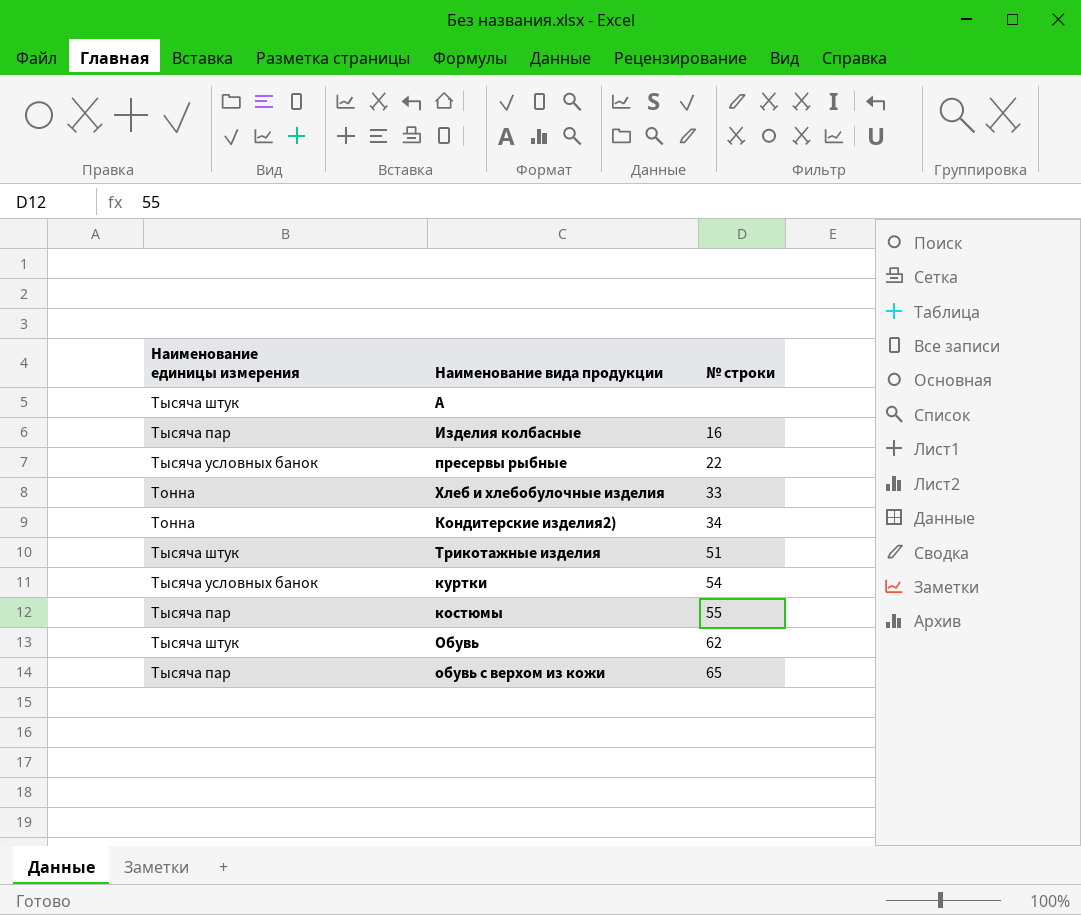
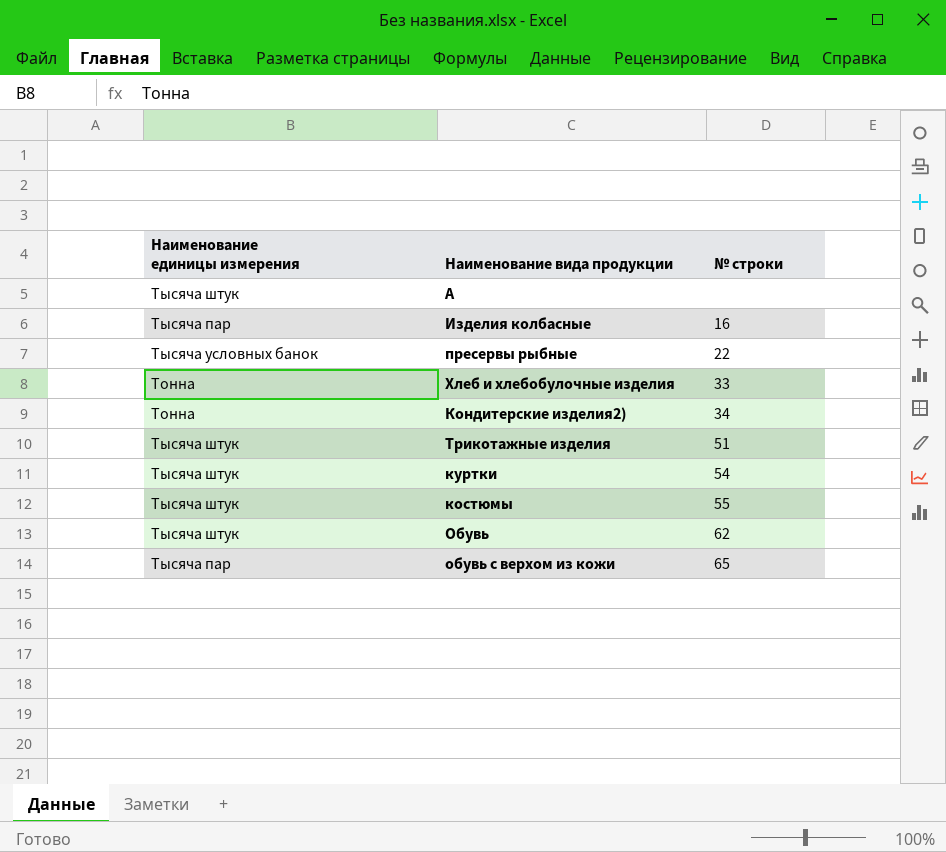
куртки | Наименование единицы измерения: Тысяча условных банок -> Тысяча штук
костюмы | Наименование единицы измерения: Тысяча пар -> Тысяча штук

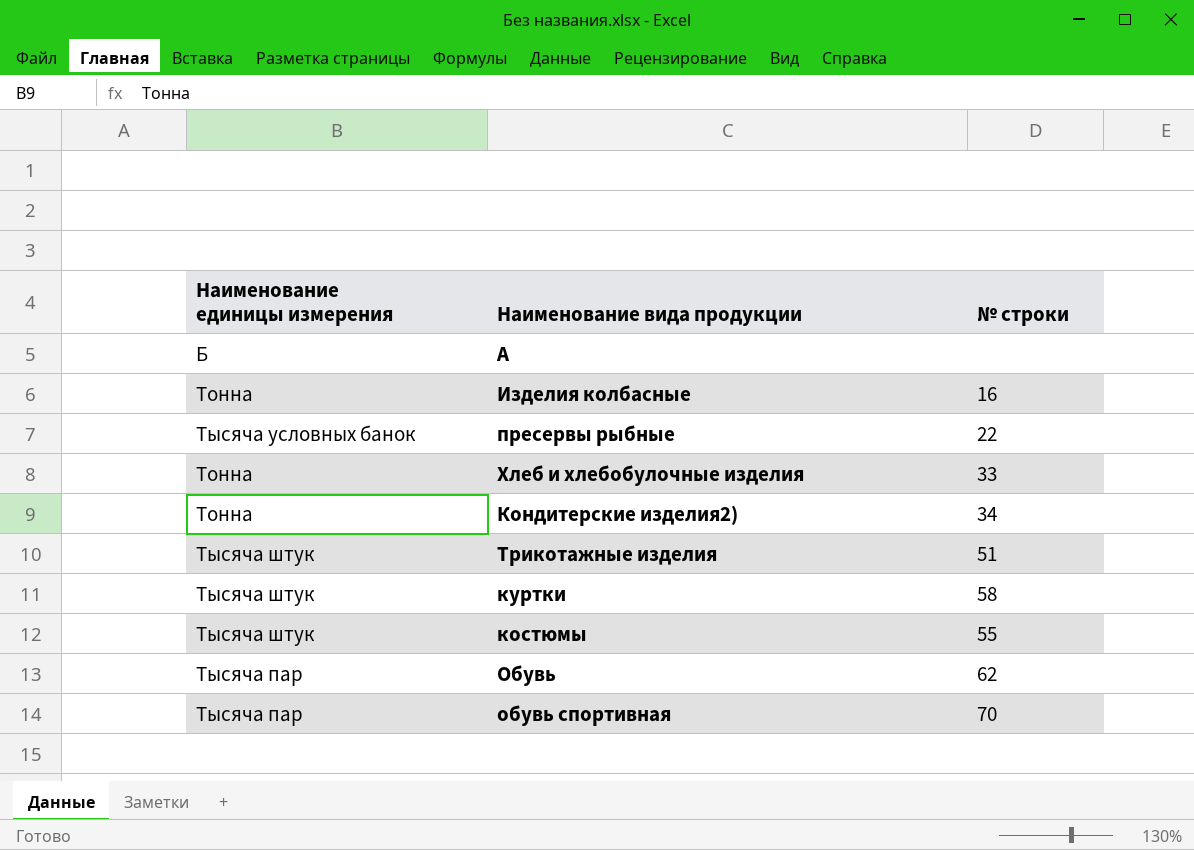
row обувь с верхом из кожи: Тысяча пар | 65 -> none
А | Наименование единицы измерения: Тысяча штук -> Б
Изделия колбасные | Наименование единицы измерения: Тысяча пар -> Тонна
куртки | № строки: 54 -> 58
Обувь | Наименование единицы измерения: Тысяча штук -> Тысяча пар
row обувь спортивная: none -> Тысяча пар | 70

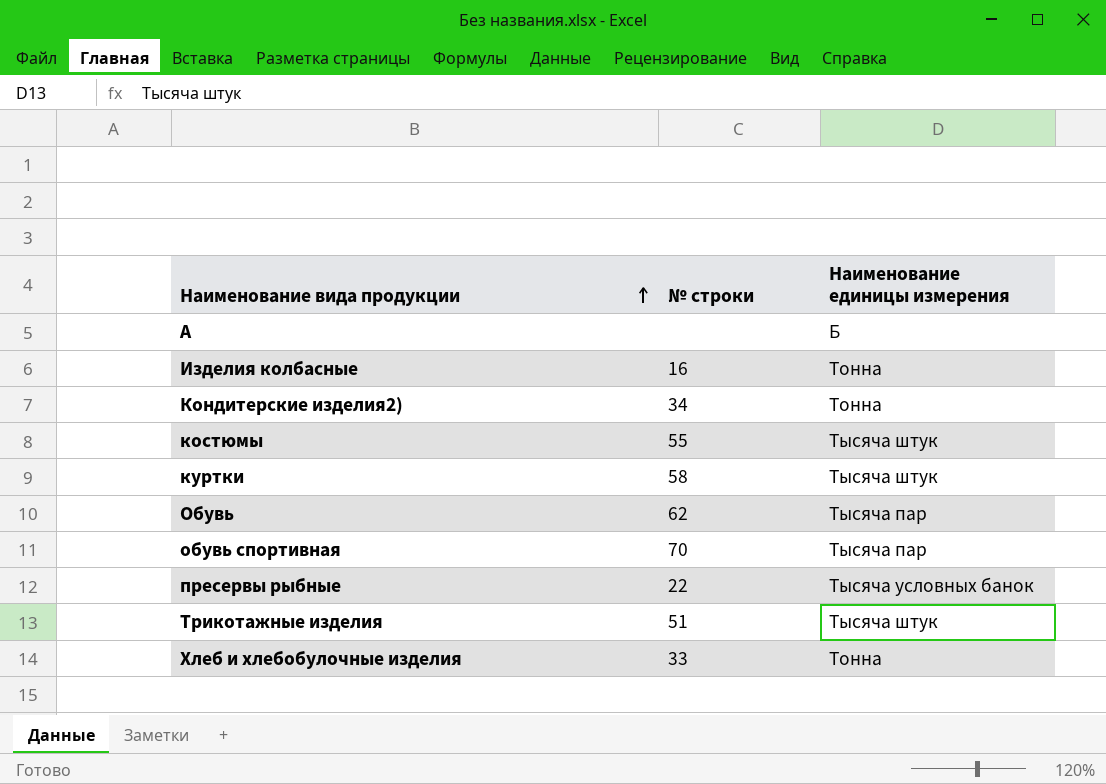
row order: none -> Наименование вида продукции ascending
column Наименование единицы измерения | position: 1 -> 3

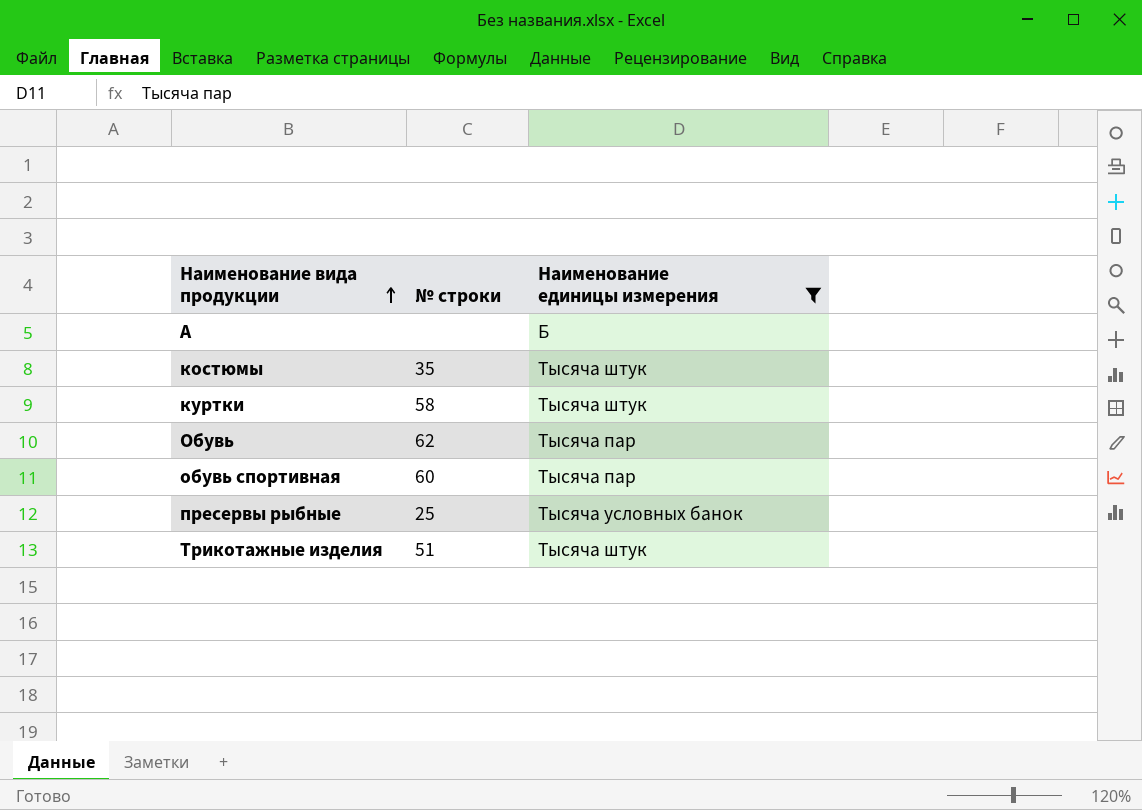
filter: none -> Наименование единицы измерения != Тонна
костюмы | № строки: 55 -> 35
обувь спортивная | № строки: 70 -> 60
пресервы рыбные | № строки: 22 -> 25

